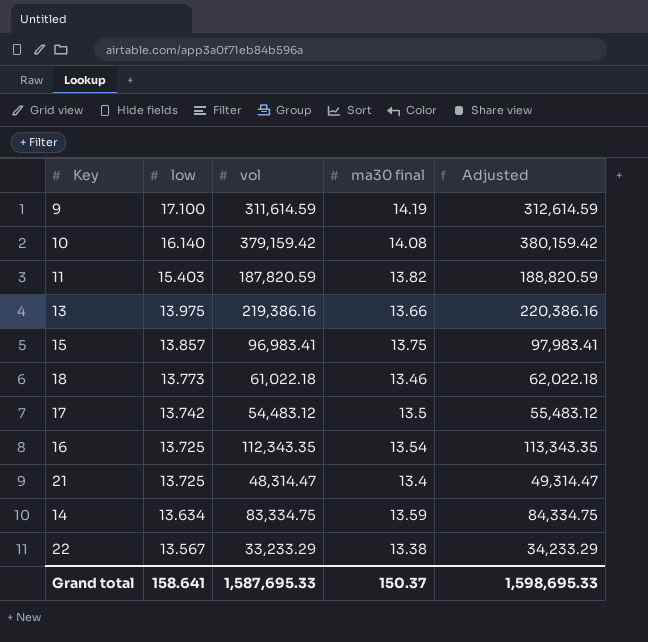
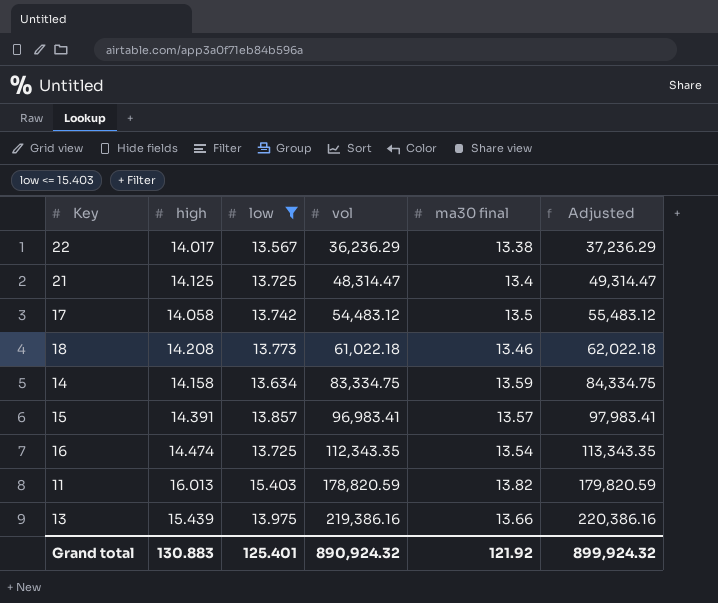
filter: none -> low <= 15.403
row order: low descending -> vol ascending
column high | position: none -> 2
22 | vol: 33,233.29 -> 36,236.29
22 | Adjusted: 34,233.29 -> 37,236.29
15 | ma30 final: 13.75 -> 13.57
11 | vol: 187,820.59 -> 178,820.59
11 | Adjusted: 188,820.59 -> 179,820.59
Grand total | low: 158.641 -> 125.401
Grand total | vol: 1,587,695.33 -> 890,924.32
Grand total | ma30 final: 150.37 -> 121.92
Grand total | Adjusted: 1,598,695.33 -> 899,924.32

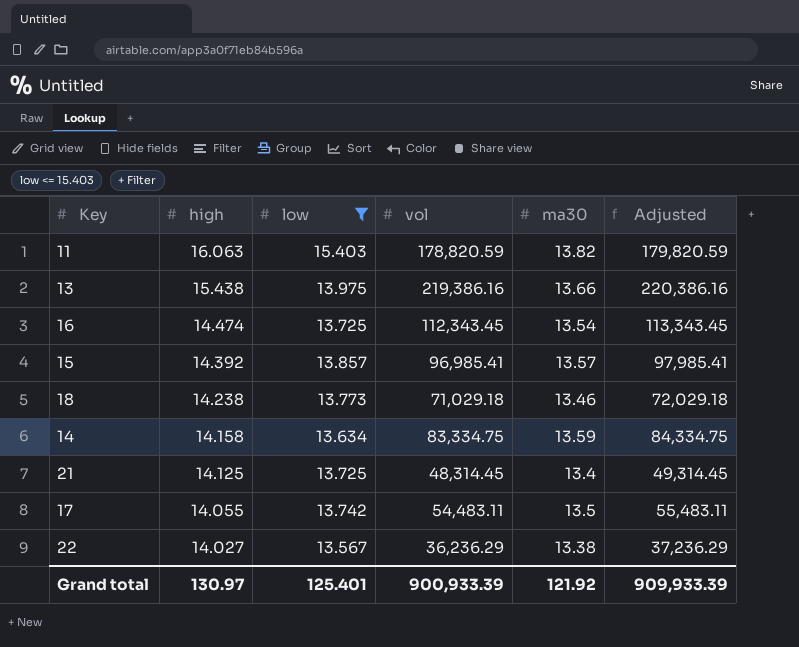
row order: vol ascending -> high descending
column name: ma30 final -> ma30
11 | high: 16.013 -> 16.063
13 | high: 15.439 -> 15.438
16 | vol: 112,343.35 -> 112,343.45
16 | Adjusted: 113,343.35 -> 113,343.45
15 | high: 14.391 -> 14.392
15 | vol: 96,983.41 -> 96,985.41
15 | Adjusted: 97,983.41 -> 97,985.41
18 | high: 14.208 -> 14.238
18 | vol: 61,022.18 -> 71,029.18
18 | Adjusted: 62,022.18 -> 72,029.18
21 | vol: 48,314.47 -> 48,314.45
21 | Adjusted: 49,314.47 -> 49,314.45
17 | high: 14.058 -> 14.055
17 | vol: 54,483.12 -> 54,483.11
17 | Adjusted: 55,483.12 -> 55,483.11
22 | high: 14.017 -> 14.027
Grand total | high: 130.883 -> 130.97
Grand total | vol: 890,924.32 -> 900,933.39
Grand total | Adjusted: 899,924.32 -> 909,933.39

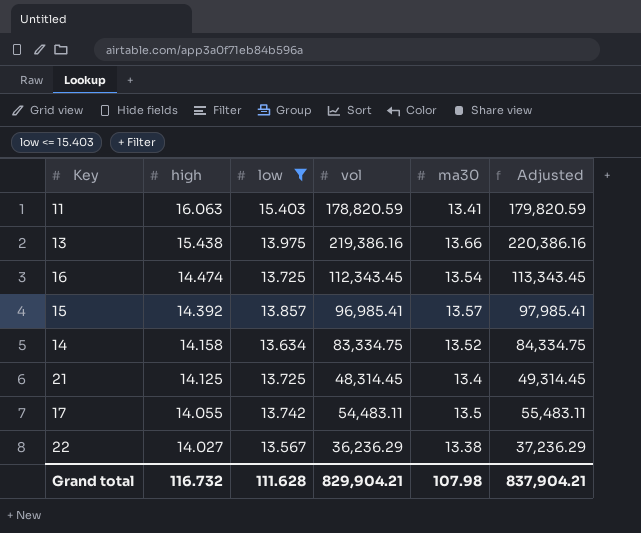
row 18: 14.238 | 13.773 | 71,029.18 | 13.46 | 72,029.18 -> none
11 | ma30: 13.82 -> 13.41
14 | ma30: 13.59 -> 13.52
Grand total | high: 130.97 -> 116.732
Grand total | low: 125.401 -> 111.628
Grand total | vol: 900,933.39 -> 829,904.21
Grand total | ma30: 121.92 -> 107.98
Grand total | Adjusted: 909,933.39 -> 837,904.21

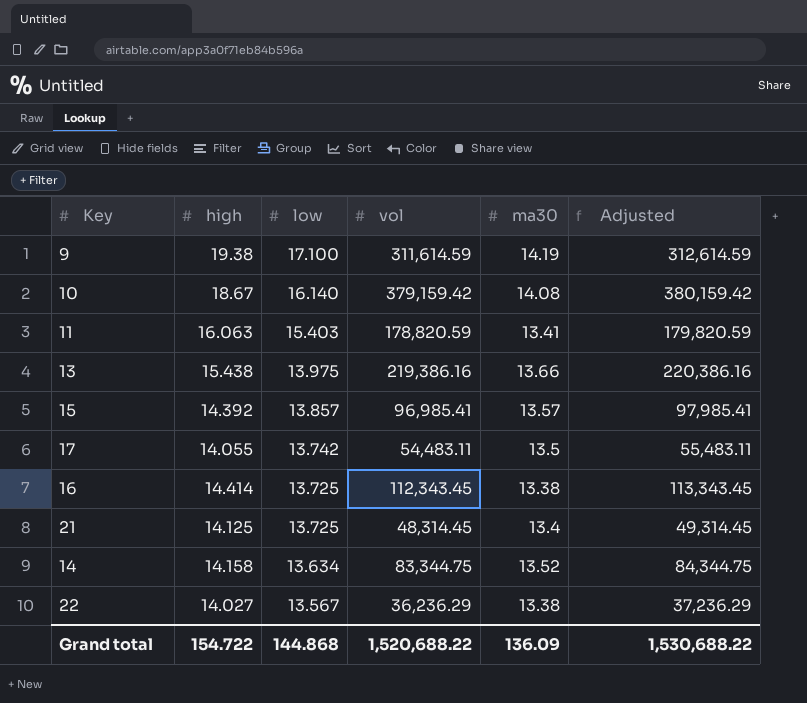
filter: low <= 15.403 -> none
row order: high descending -> low descending
16 | high: 14.474 -> 14.414
16 | ma30: 13.54 -> 13.38
14 | vol: 83,334.75 -> 83,344.75
14 | Adjusted: 84,334.75 -> 84,344.75
Grand total | high: 116.732 -> 154.722
Grand total | low: 111.628 -> 144.868
Grand total | vol: 829,904.21 -> 1,520,688.22
Grand total | ma30: 107.98 -> 136.09
Grand total | Adjusted: 837,904.21 -> 1,530,688.22

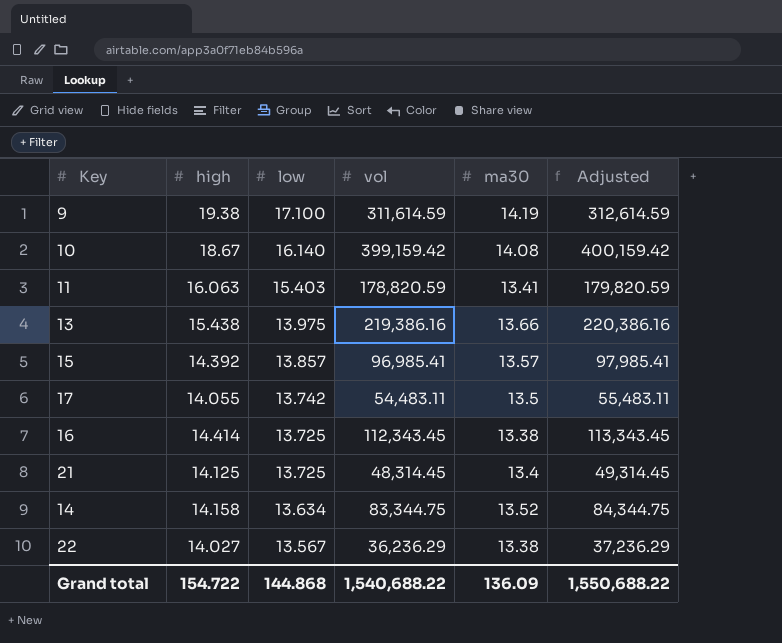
10 | vol: 379,159.42 -> 399,159.42
10 | Adjusted: 380,159.42 -> 400,159.42
Grand total | vol: 1,520,688.22 -> 1,540,688.22
Grand total | Adjusted: 1,530,688.22 -> 1,550,688.22

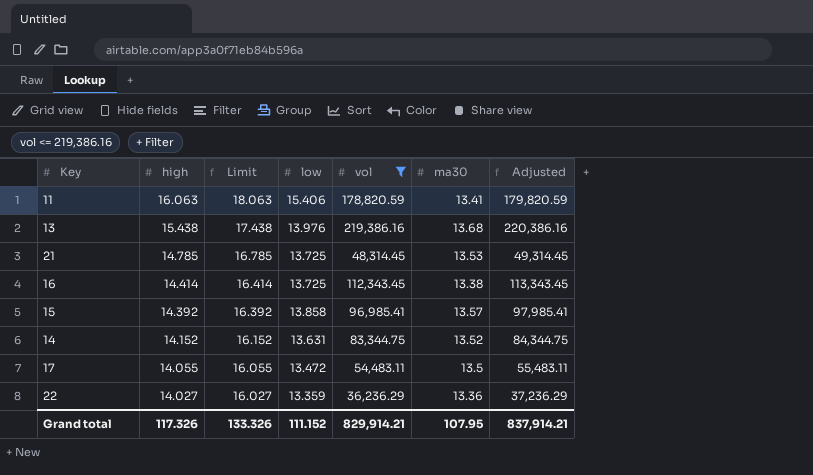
filter: none -> vol <= 219,386.16
row order: low descending -> high descending
column Limit | formula: none -> [high] + 2
11 | low: 15.403 -> 15.406
13 | low: 13.975 -> 13.976
13 | ma30: 13.66 -> 13.68
21 | high: 14.125 -> 14.785
21 | ma30: 13.4 -> 13.53
15 | low: 13.857 -> 13.858
14 | high: 14.158 -> 14.152
14 | low: 13.634 -> 13.631
17 | low: 13.742 -> 13.472
22 | low: 13.567 -> 13.359
22 | ma30: 13.38 -> 13.36
Grand total | high: 154.722 -> 117.326
Grand total | low: 144.868 -> 111.152
Grand total | vol: 1,540,688.22 -> 829,914.21
Grand total | ma30: 136.09 -> 107.95
Grand total | Adjusted: 1,550,688.22 -> 837,914.21

